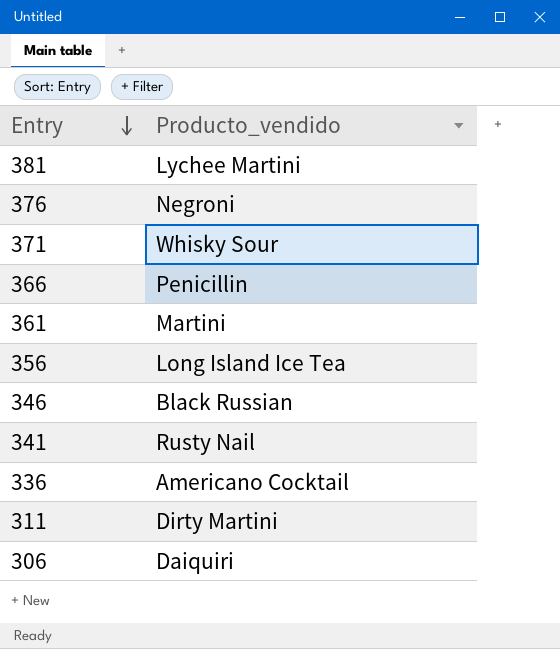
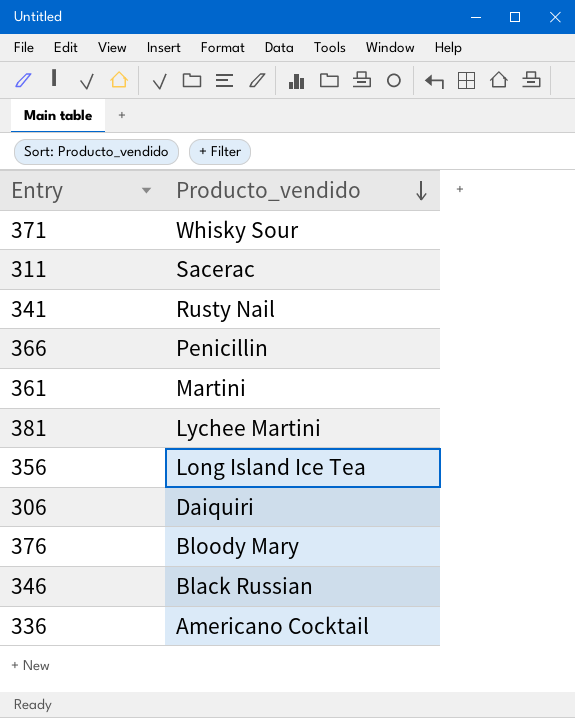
row order: Entry descending -> Producto_vendido descending
311 | Producto_vendido: Dirty Martini -> Sacerac
376 | Producto_vendido: Negroni -> Bloody Mary

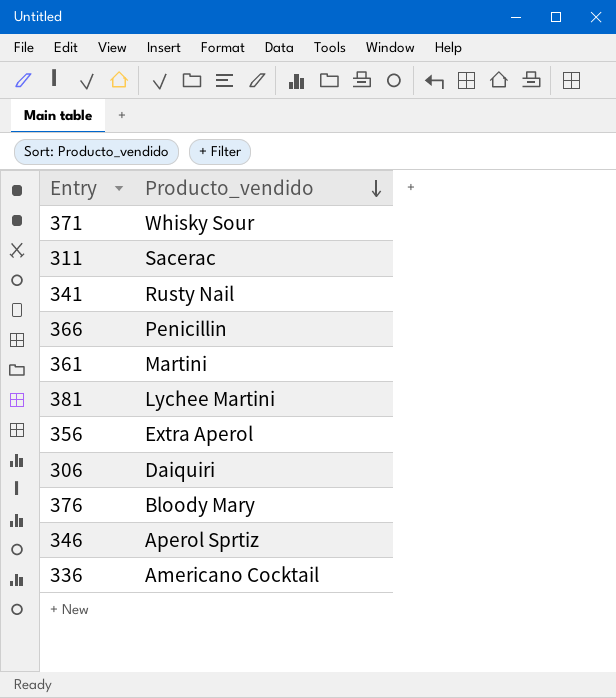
356 | Producto_vendido: Long Island Ice Tea -> Extra Aperol
346 | Producto_vendido: Black Russian -> Aperol Sprtiz

